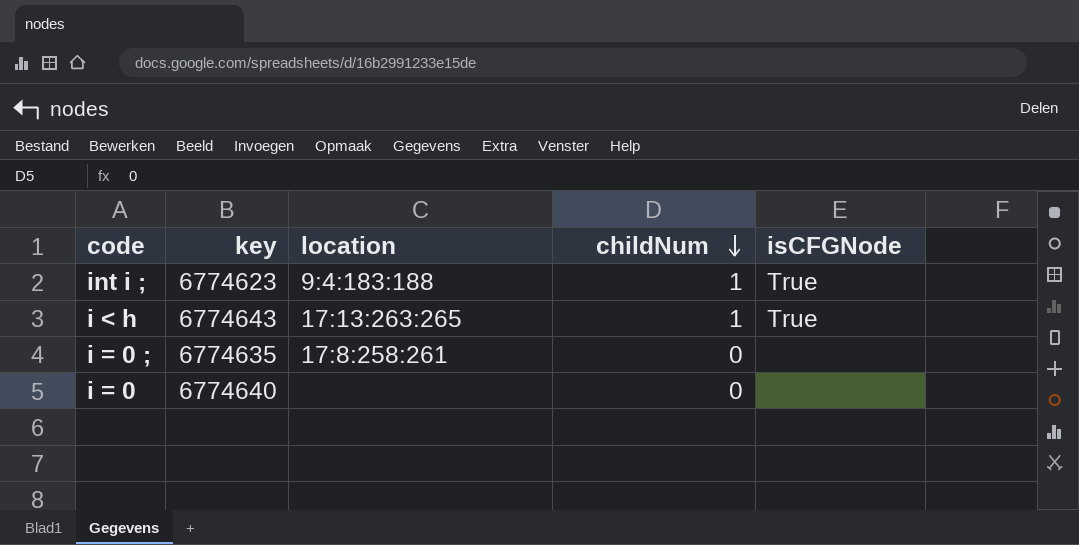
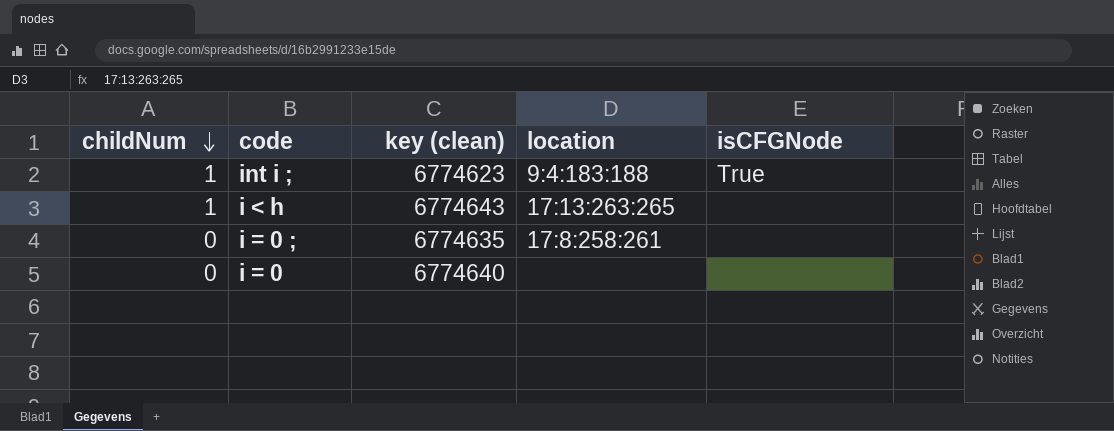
column childNum | position: 4 -> 1
column name: key -> key (clean)
i < h | isCFGNode: True -> none

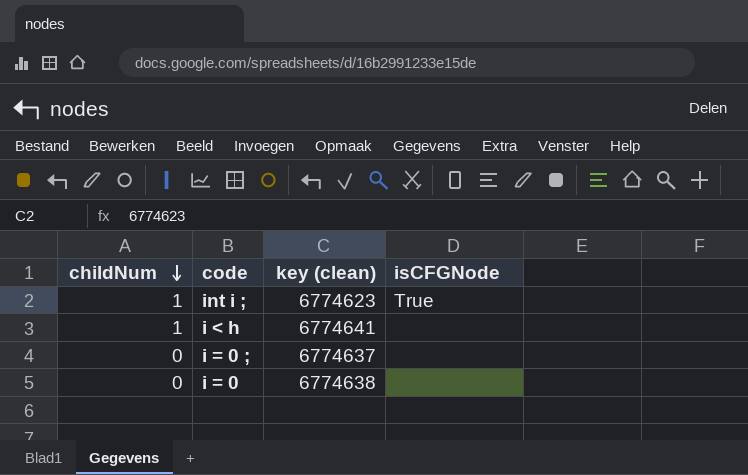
column location | position: 4 -> none
i < h | key (clean): 6774643 -> 6774641
i = 0 ; | key (clean): 6774635 -> 6774637
i = 0 | key (clean): 6774640 -> 6774638

